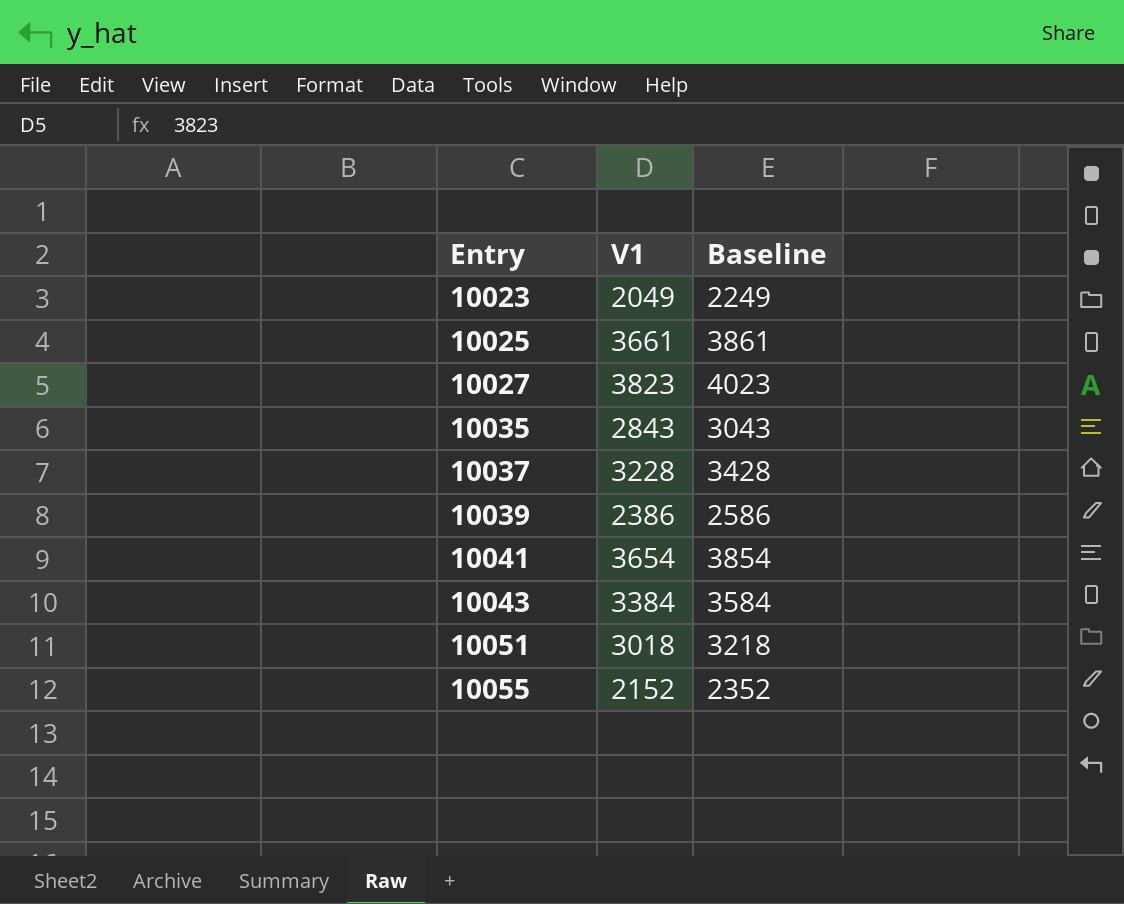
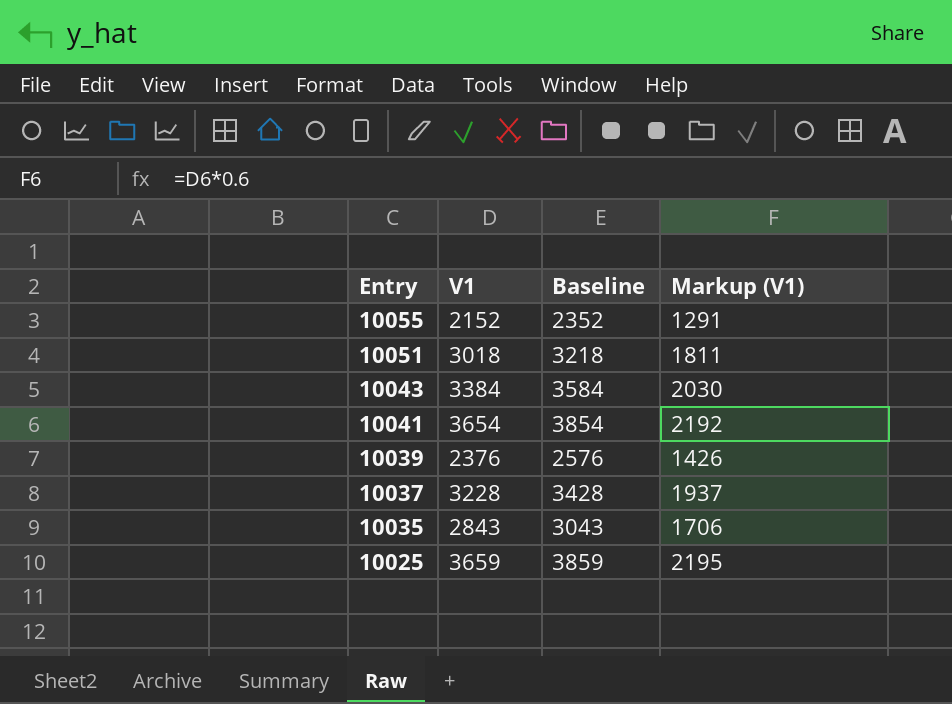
row order: Entry ascending -> Entry descending
column Markup (V1) | formula: none -> [V1] * 0.6
row 10023: 2049 | 2249 -> none
row 10027: 3823 | 4023 -> none
10039 | V1: 2386 -> 2376
10039 | Baseline: 2586 -> 2576
10025 | V1: 3661 -> 3659
10025 | Baseline: 3861 -> 3859

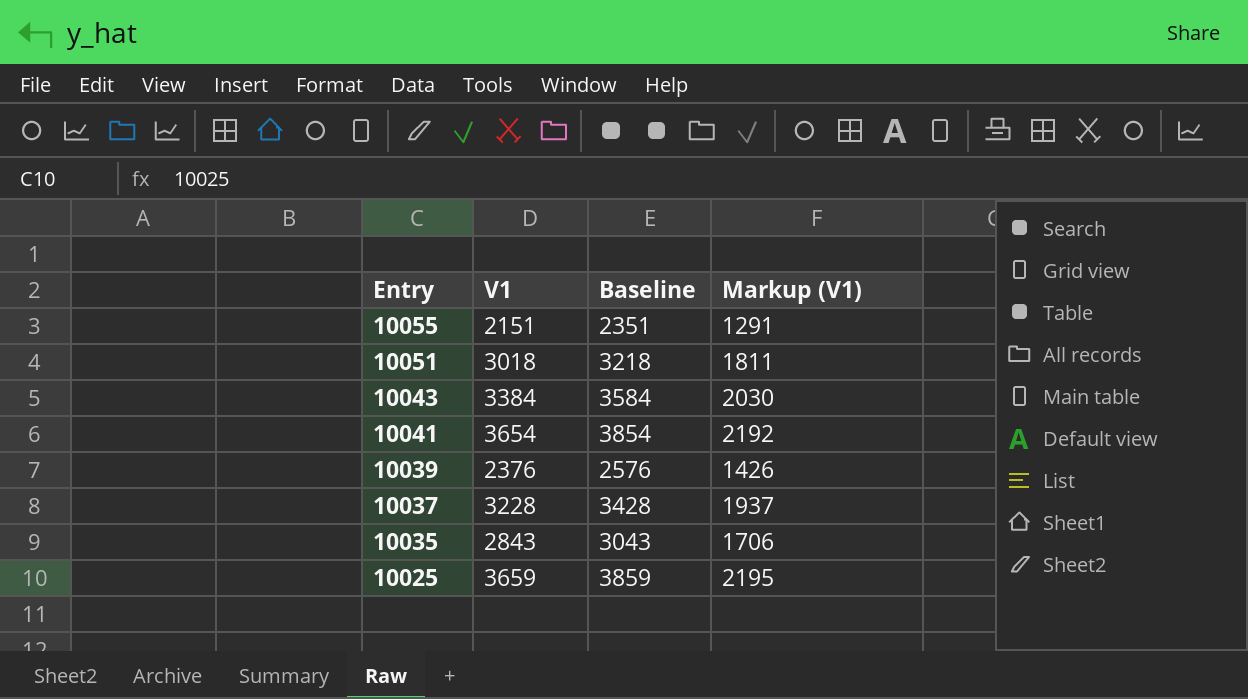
10055 | V1: 2152 -> 2151
10055 | Baseline: 2352 -> 2351

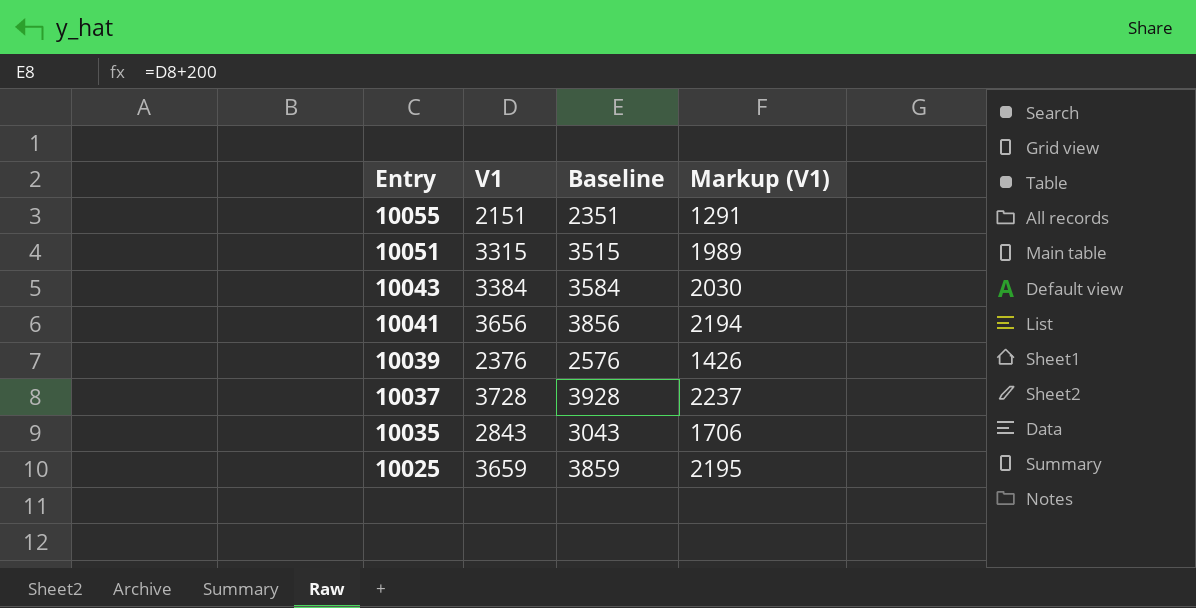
10051 | V1: 3018 -> 3315
10051 | Baseline: 3218 -> 3515
10051 | Markup (V1): 1811 -> 1989
10041 | V1: 3654 -> 3656
10041 | Baseline: 3854 -> 3856
10041 | Markup (V1): 2192 -> 2194
10037 | V1: 3228 -> 3728
10037 | Baseline: 3428 -> 3928
10037 | Markup (V1): 1937 -> 2237

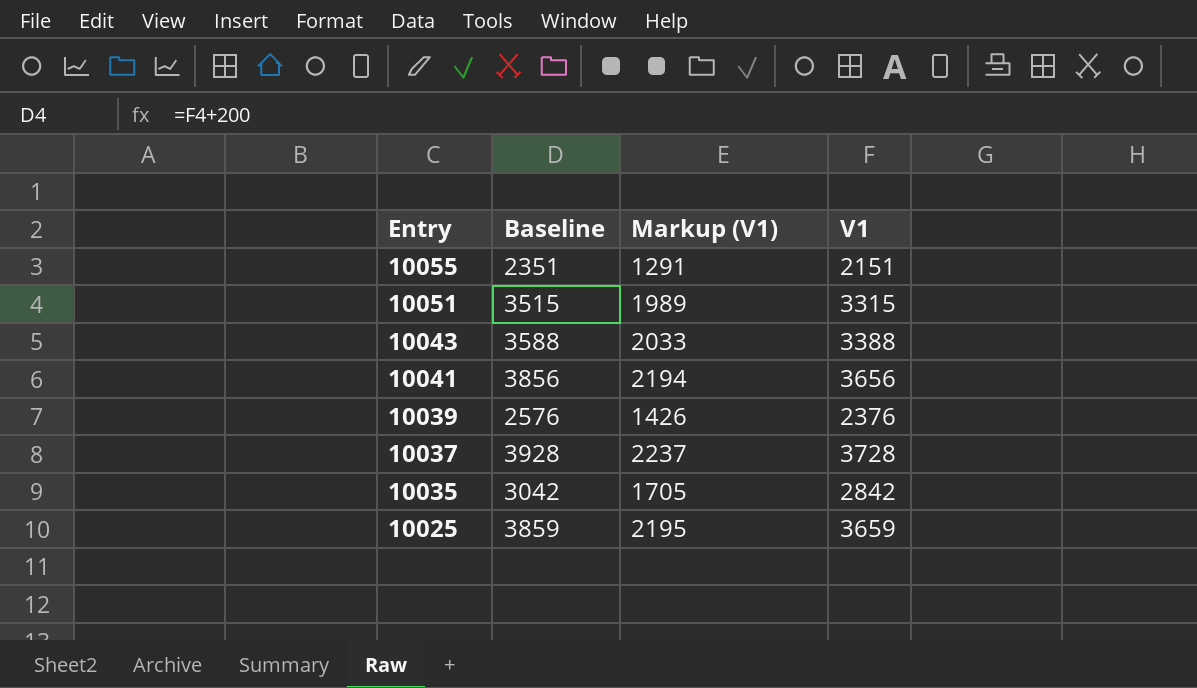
column V1 | position: 2 -> 4
10043 | Baseline: 3584 -> 3588
10043 | Markup (V1): 2030 -> 2033
10043 | V1: 3384 -> 3388
10035 | Baseline: 3043 -> 3042
10035 | Markup (V1): 1706 -> 1705
10035 | V1: 2843 -> 2842

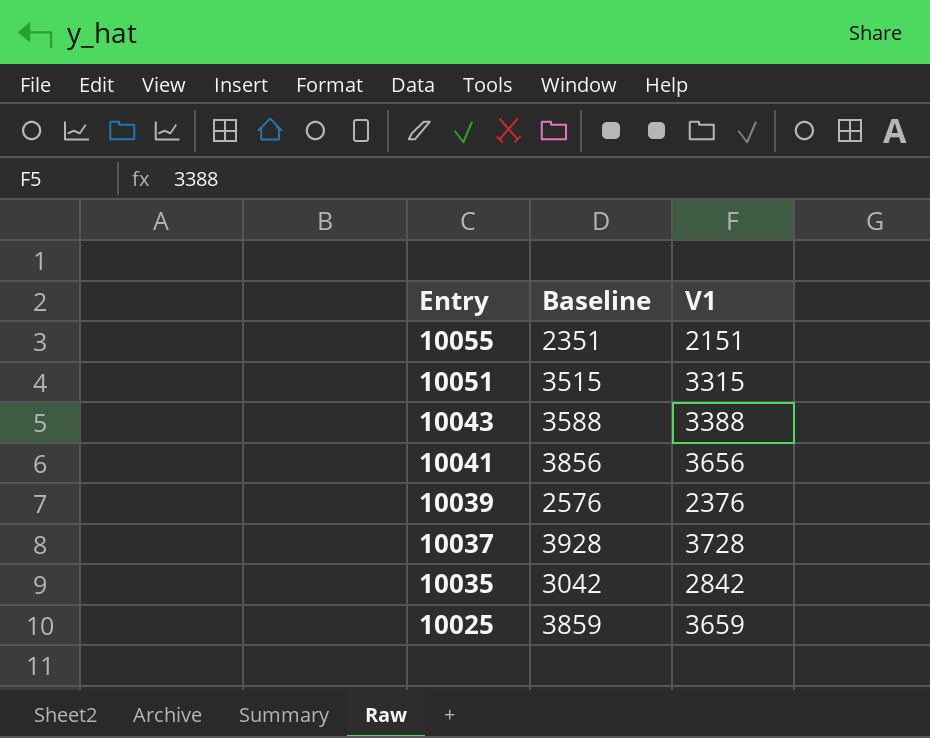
column Markup (V1) | formula: [V1] * 0.6 -> none

